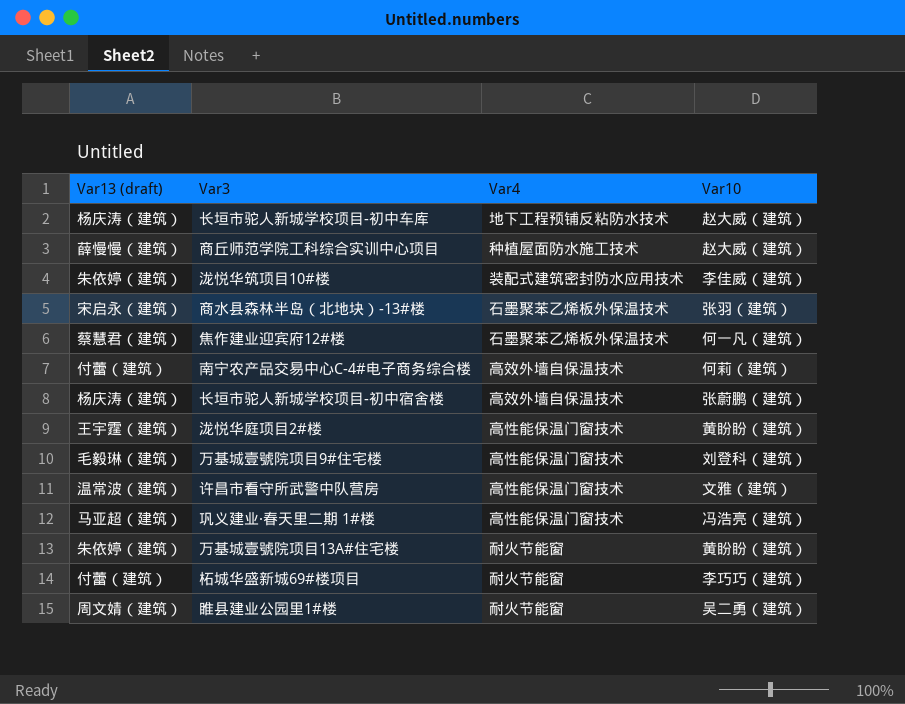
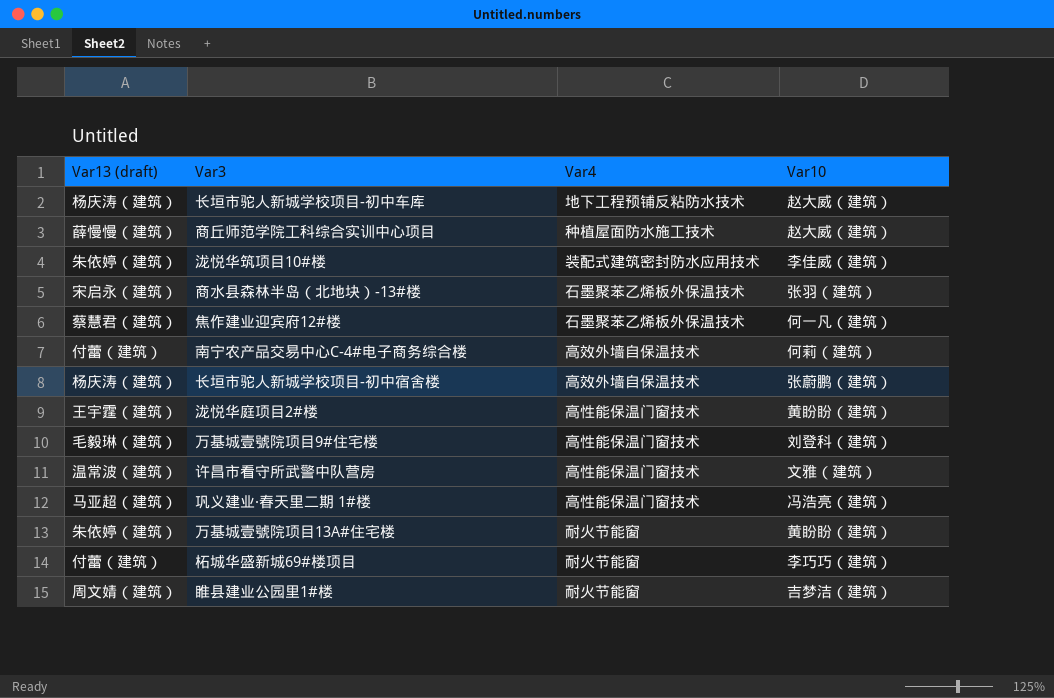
睢县建业公园里1#楼 | Var10: 吴二勇（建筑） -> 吉梦洁（建筑）

